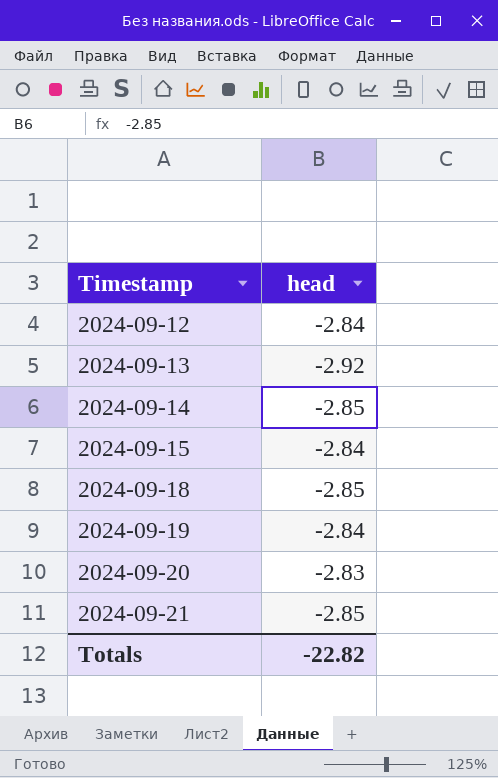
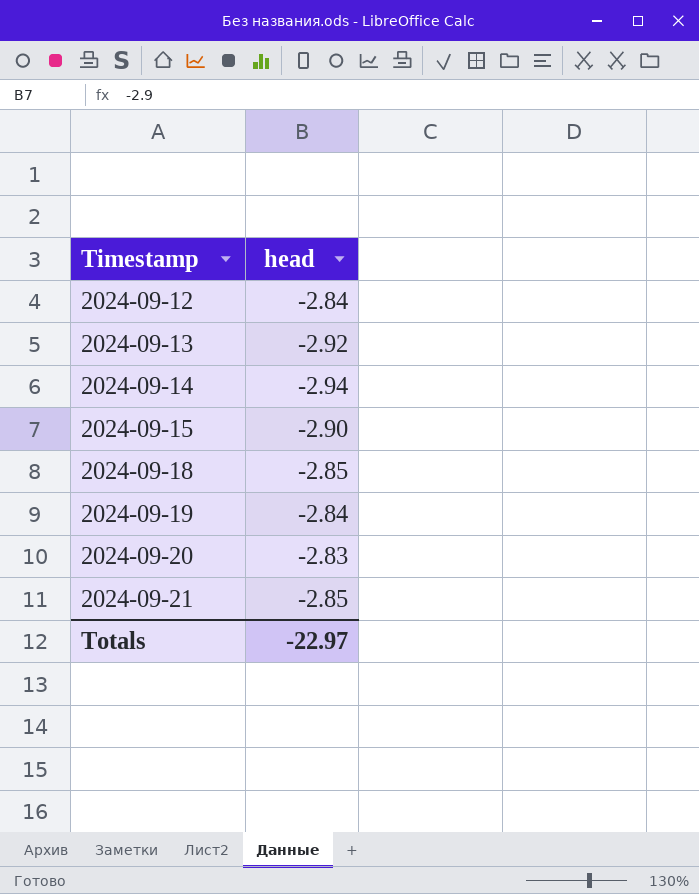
2024-09-14 | head: -2.85 -> -2.94
2024-09-15 | head: -2.84 -> -2.90
Totals | head: -22.82 -> -22.97

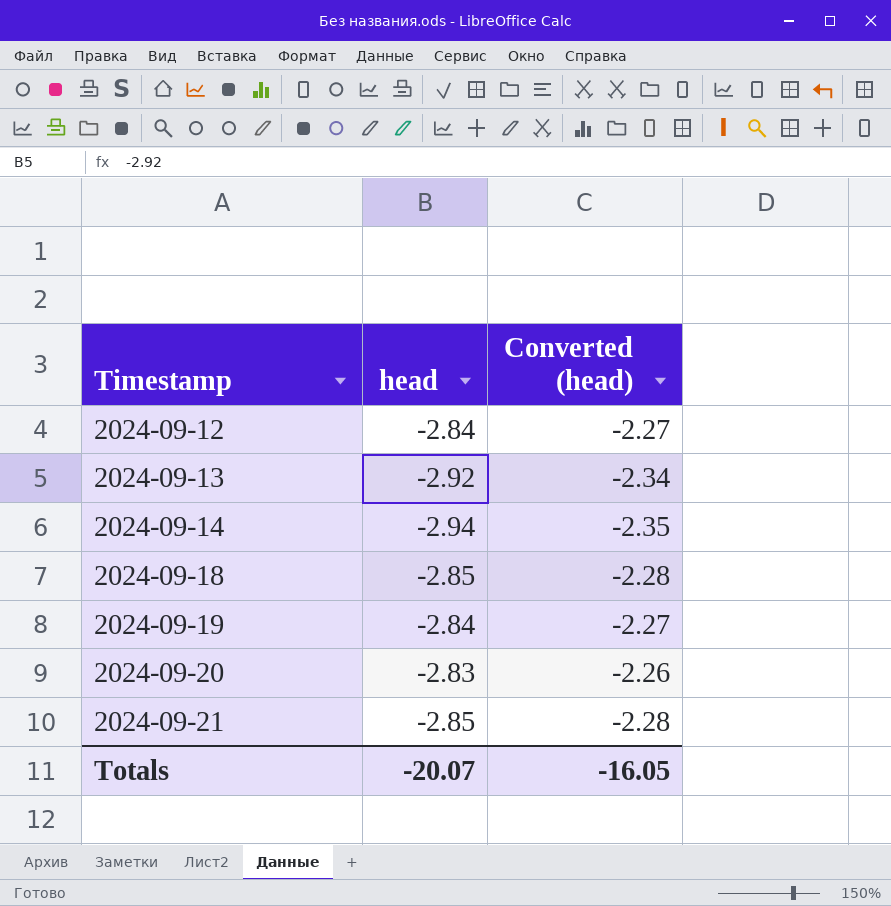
column Converted (head) | formula: none -> [head] * 0.8
row 2024-09-15: -2.90 -> none
Totals | head: -22.97 -> -20.07

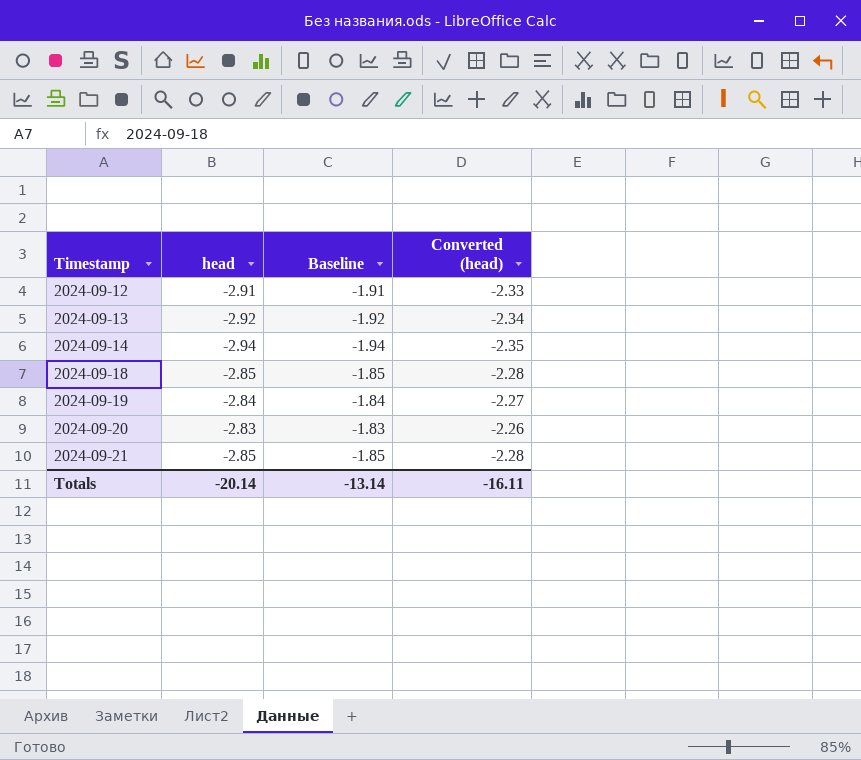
column Baseline | formula: none -> [head] + 1
2024-09-12 | head: -2.84 -> -2.91
2024-09-12 | Converted (head): -2.27 -> -2.33
Totals | head: -20.07 -> -20.14
Totals | Converted (head): -16.05 -> -16.11

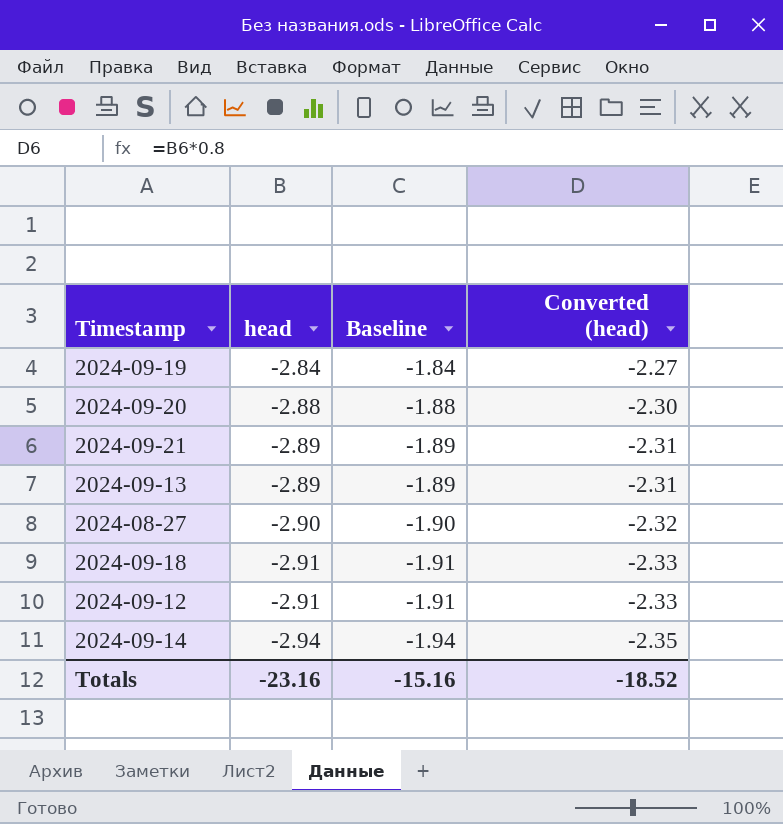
row order: Timestamp ascending -> head descending
2024-09-20 | head: -2.83 -> -2.88
2024-09-20 | Baseline: -1.83 -> -1.88
2024-09-20 | Converted (head): -2.26 -> -2.30
2024-09-21 | head: -2.85 -> -2.89
2024-09-21 | Baseline: -1.85 -> -1.89
2024-09-21 | Converted (head): -2.28 -> -2.31
2024-09-13 | head: -2.92 -> -2.89
2024-09-13 | Baseline: -1.92 -> -1.89
2024-09-13 | Converted (head): -2.34 -> -2.31
row 2024-08-27: none -> -2.90 | -1.90 | -2.32
2024-09-18 | head: -2.85 -> -2.91
2024-09-18 | Baseline: -1.85 -> -1.91
2024-09-18 | Converted (head): -2.28 -> -2.33
Totals | head: -20.14 -> -23.16
Totals | Baseline: -13.14 -> -15.16
Totals | Converted (head): -16.11 -> -18.52

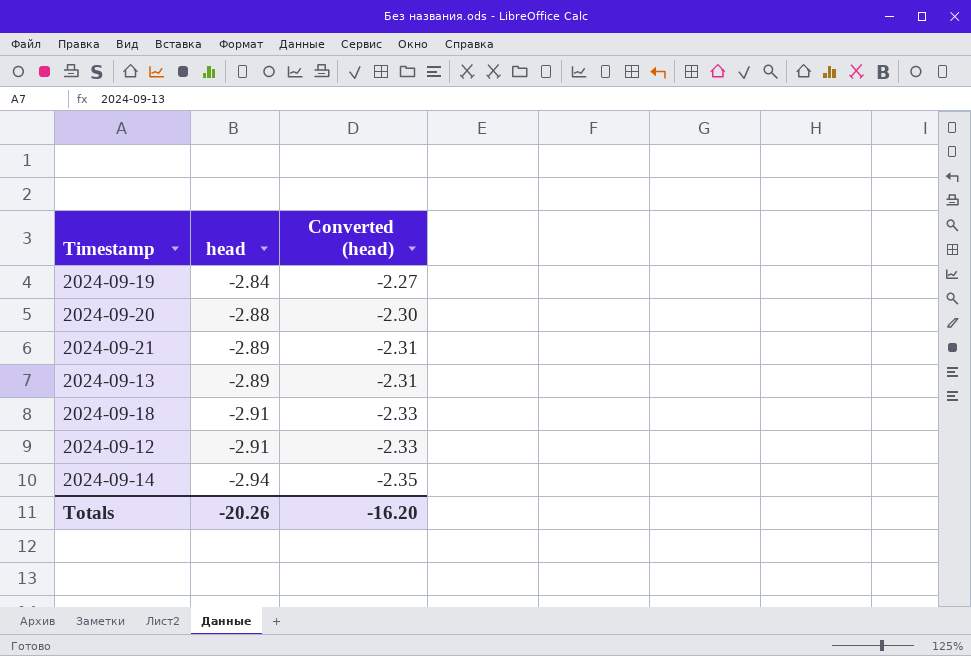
column Baseline | formula: [head] + 1 -> none
row 2024-08-27: -2.90 | -1.90 | -2.32 -> none
Totals | head: -23.16 -> -20.26
Totals | Converted (head): -18.52 -> -16.20

